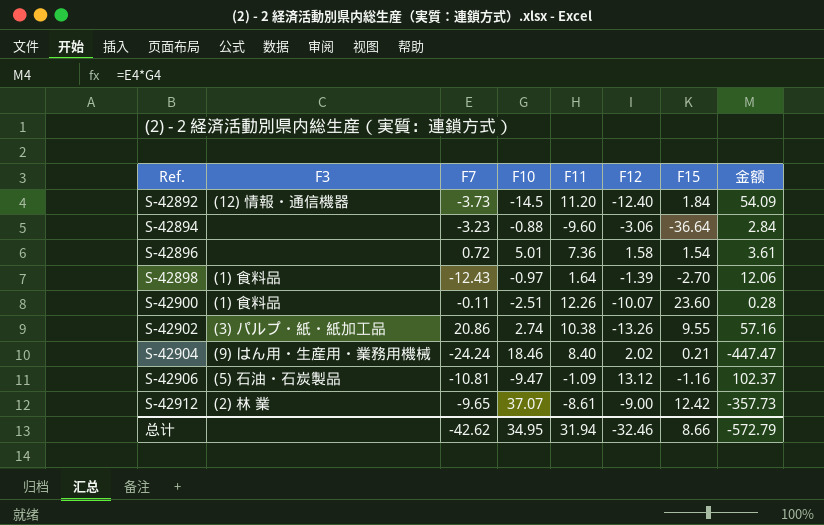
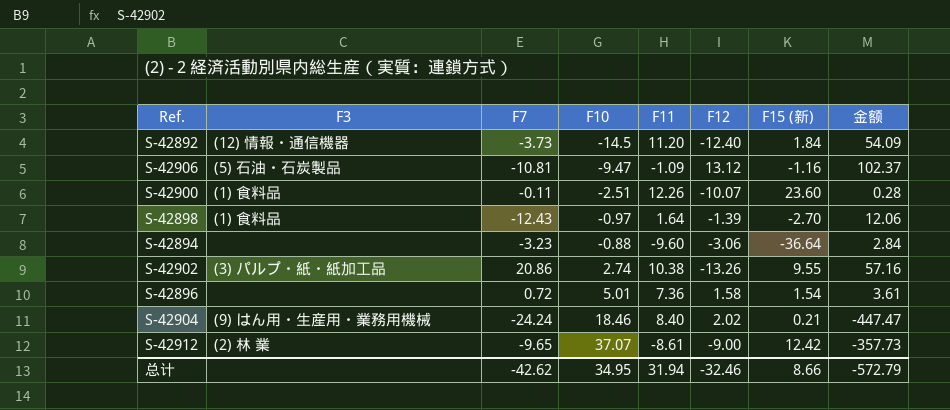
row order: Ref. ascending -> F10 ascending
column name: F15 -> F15 (新)

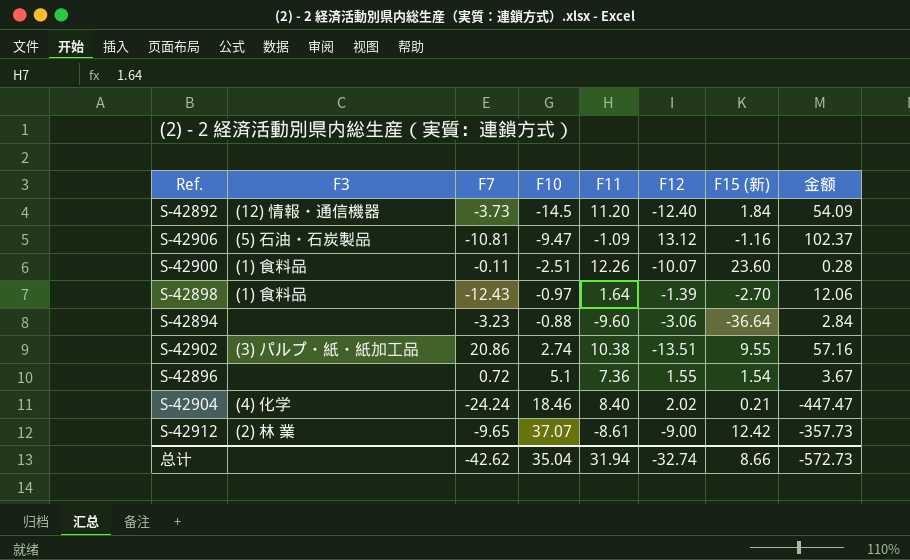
S-42902 | F12: -13.26 -> -13.51
S-42896 | F10: 5.01 -> 5.1
S-42896 | F12: 1.58 -> 1.55
S-42896 | 金额: 3.61 -> 3.67
S-42904 | F3: (9) はん用・生産用・業務用機械 -> (4) 化学
总计 | F10: 34.95 -> 35.04
总计 | F12: -32.46 -> -32.74
总计 | 金额: -572.79 -> -572.73

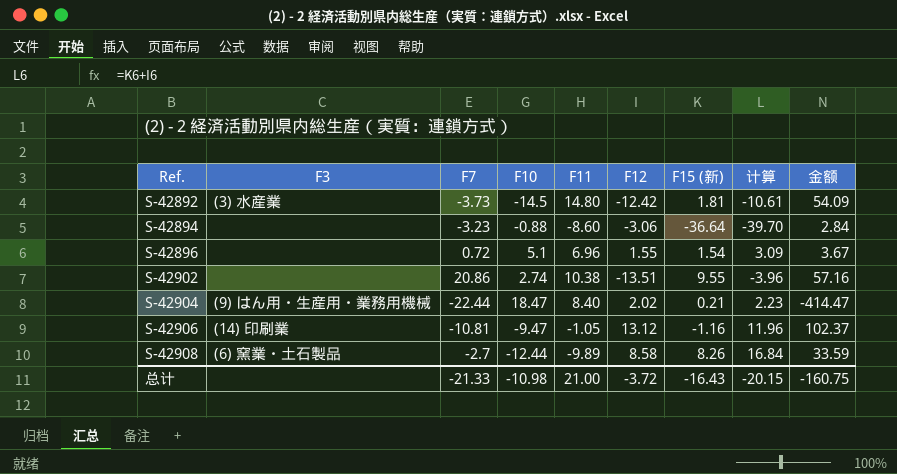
row order: F10 ascending -> Ref. ascending
column 计算 | formula: none -> [F12] + [F15 (新)]
row S-42900: (1) 食料品 | -0.11 | -2.51 | 12.26 | -10.07 | 23.60 | 0.28 -> none
row S-42898: (1) 食料品 | -12.43 | -0.97 | 1.64 | -1.39 | -2.70 | 12.06 -> none
row S-42912: (2) 林 業 | -9.65 | 37.07 | -8.61 | -9.00 | 12.42 | -357.73 -> none
S-42892 | F3: (12) 情報・通信機器 -> (3) 水産業
S-42892 | F11: 11.20 -> 14.80
S-42892 | F12: -12.40 -> -12.42
S-42892 | F15 (新): 1.84 -> 1.81
S-42894 | F11: -9.60 -> -8.60
S-42896 | F11: 7.36 -> 6.96
S-42902 | F3: (3) パルプ・紙・紙加工品 -> none
S-42904 | F3: (4) 化学 -> (9) はん用・生産用・業務用機械
S-42904 | F7: -24.24 -> -22.44
S-42904 | F10: 18.46 -> 18.47
S-42904 | 金额: -447.47 -> -414.47
S-42906 | F3: (5) 石油・石炭製品 -> (14) 印刷業
S-42906 | F11: -1.09 -> -1.05
row S-42908: none -> (6) 窯業・土石製品 | -2.7 | -12.44 | -9.89 | 8.58 | 8.26 | 16.84 | 33.59
总计 | F7: -42.62 -> -21.33
总计 | F10: 35.04 -> -10.98
总计 | F11: 31.94 -> 21.00
总计 | F12: -32.74 -> -3.72
总计 | F15 (新): 8.66 -> -16.43
总计 | 金额: -572.73 -> -160.75

